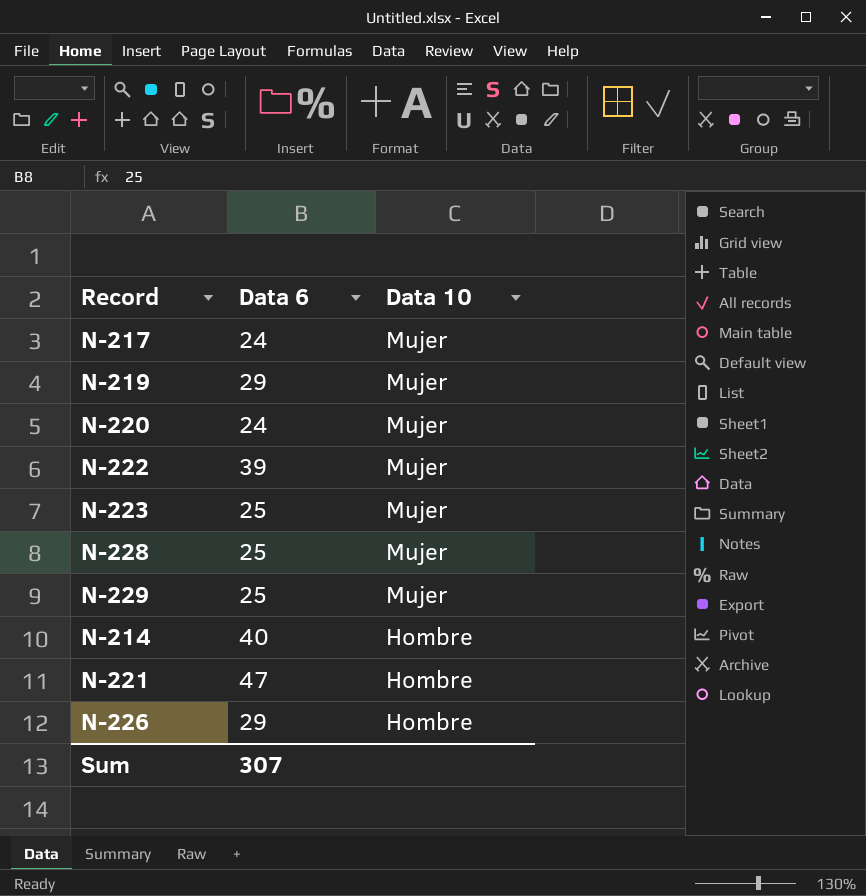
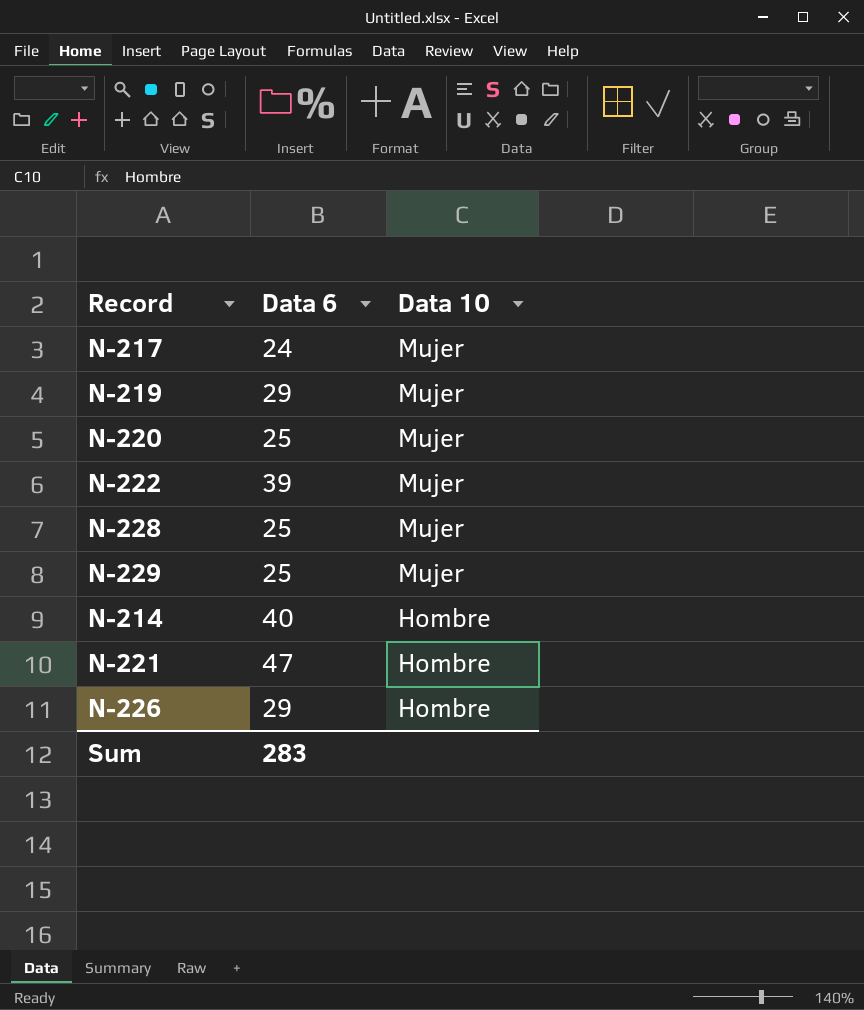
row N-223: 25 | Mujer -> none
N-220 | Data 6: 24 -> 25
Sum | Data 6: 307 -> 283

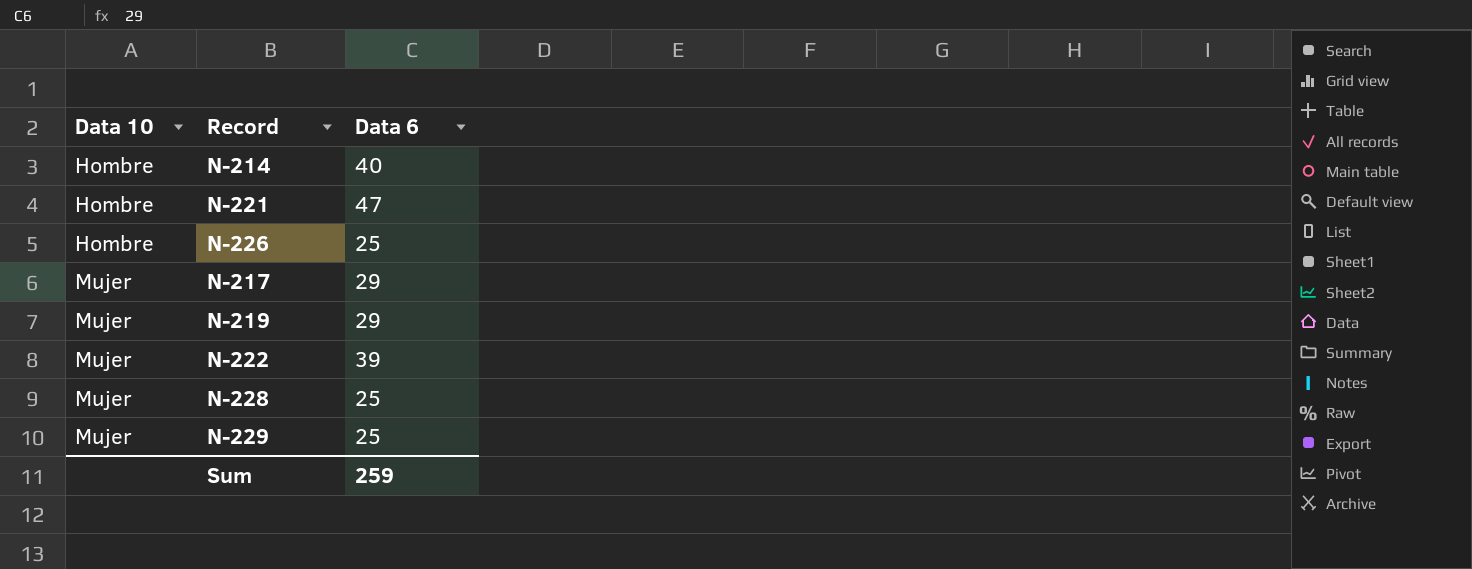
row order: Data 10 descending -> Data 10 ascending
column Data 10 | position: 3 -> 1
row N-220: 25 | Mujer -> none
N-226 | Data 6: 29 -> 25
N-217 | Data 6: 24 -> 29
Sum | Data 6: 283 -> 259

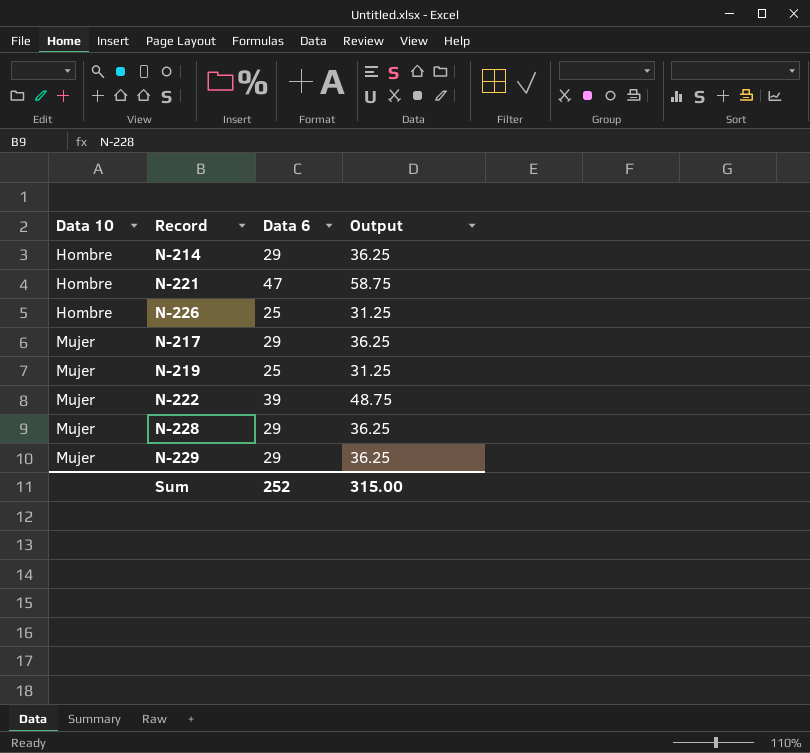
column Output | formula: none -> [Data 6] * 1.25
N-214 | Data 6: 40 -> 29
N-219 | Data 6: 29 -> 25
N-228 | Data 6: 25 -> 29
N-229 | Data 6: 25 -> 29
Sum | Data 6: 259 -> 252

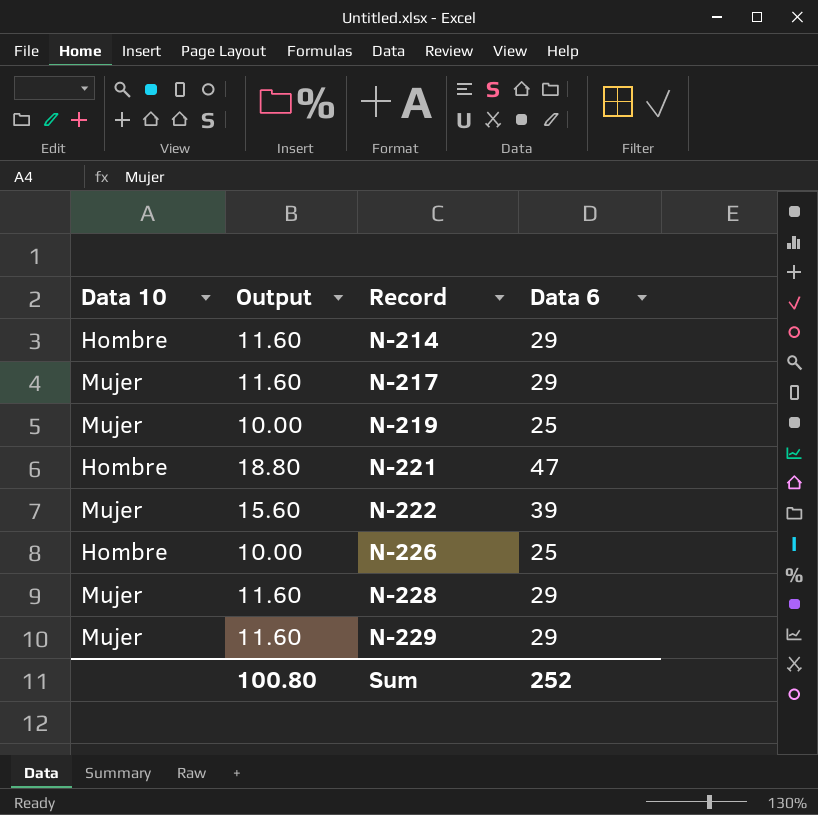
row order: Data 10 ascending -> Record ascending
column Output | formula: [Data 6] * 1.25 -> [Data 6] * 0.4
column Output | position: 4 -> 2
Sum | Output: 315.00 -> 100.80

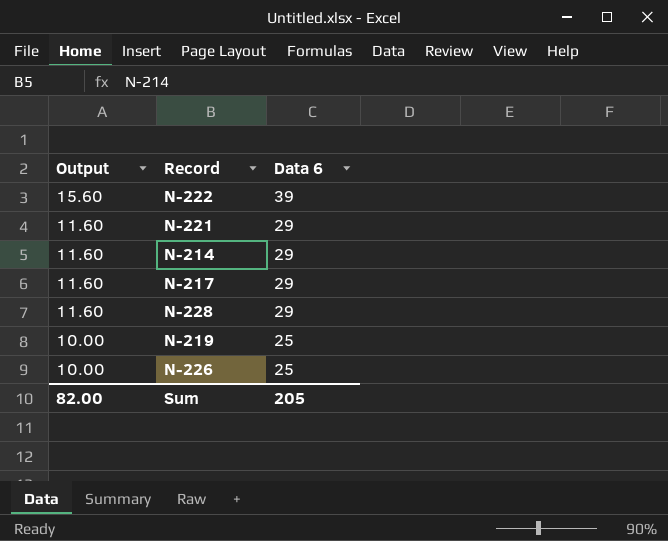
row order: Record ascending -> Output descending
column Data 10 | position: 1 -> none
row N-229: Mujer | 11.60 | 29 -> none
N-221 | Output: 18.80 -> 11.60
N-221 | Data 6: 47 -> 29
Sum | Output: 100.80 -> 82.00
Sum | Data 6: 252 -> 205

